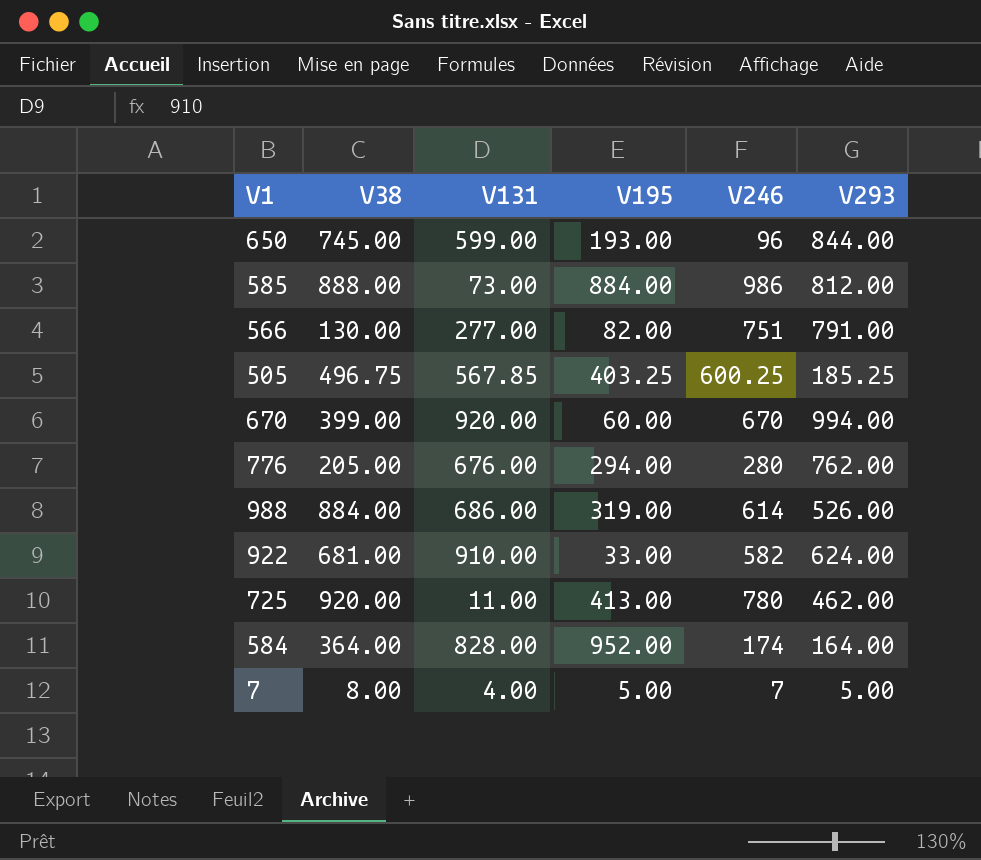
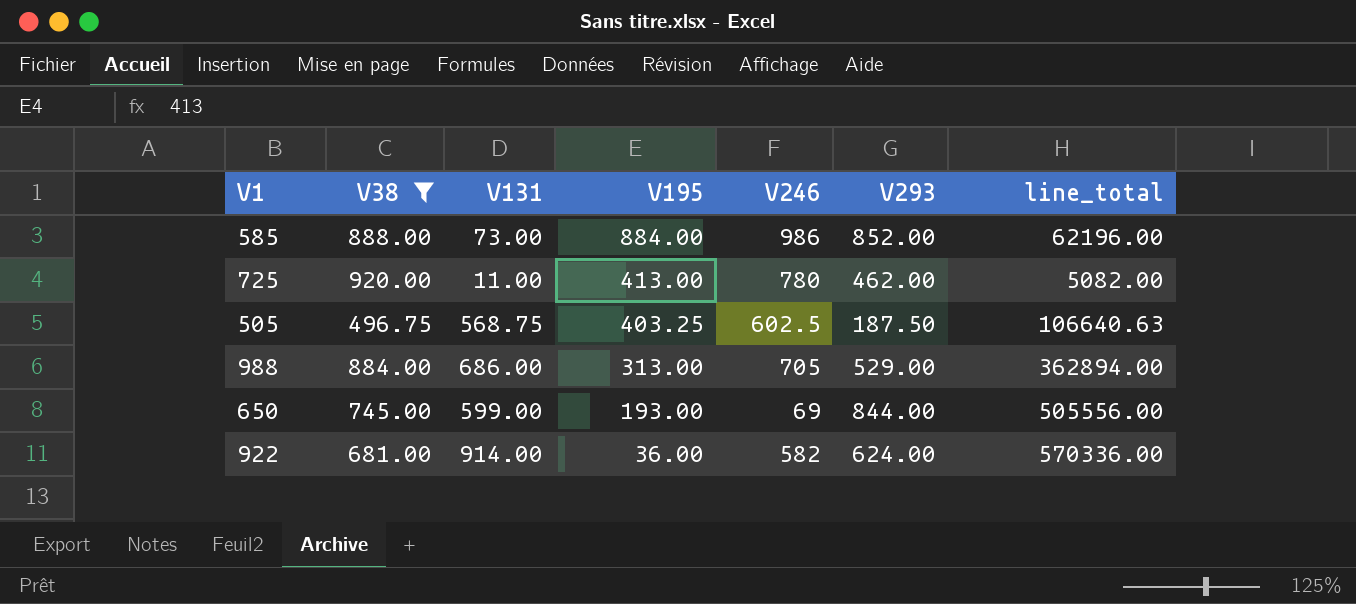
filter: none -> V38 >= 496.75
row order: none -> V195 descending
column line_total | formula: none -> [V131] * [V293]
585 | V293: 812.00 -> 852.00
505 | V131: 567.85 -> 568.75
505 | V246: 600.25 -> 602.5
505 | V293: 185.25 -> 187.50
988 | V195: 319.00 -> 313.00
988 | V246: 614 -> 705
988 | V293: 526.00 -> 529.00
650 | V246: 96 -> 69
922 | V131: 910.00 -> 914.00
922 | V195: 33.00 -> 36.00

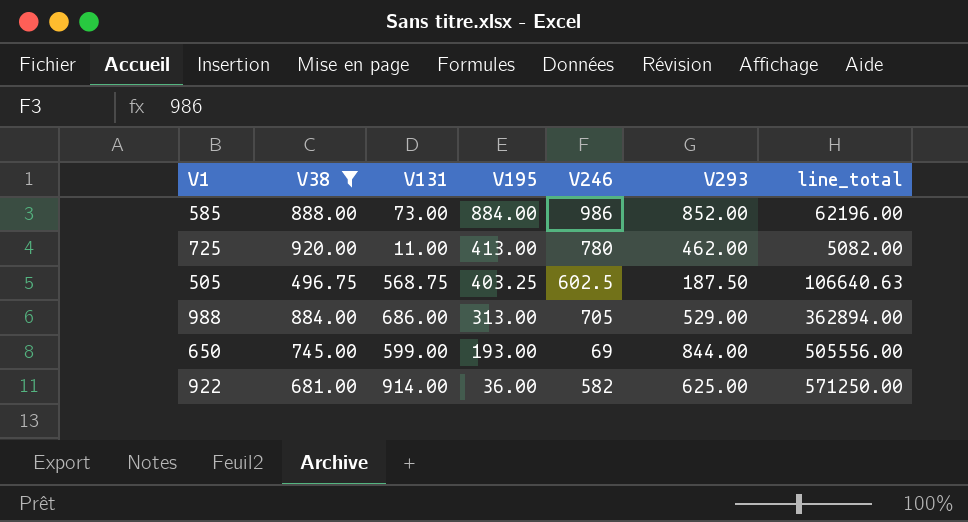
922 | V293: 624.00 -> 625.00
922 | line_total: 570336.00 -> 571250.00

